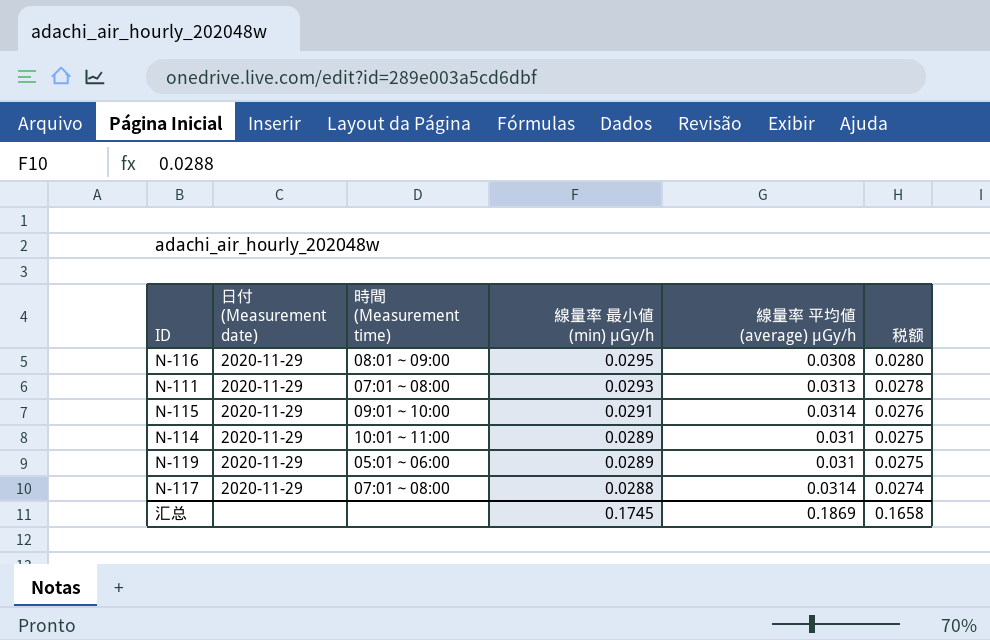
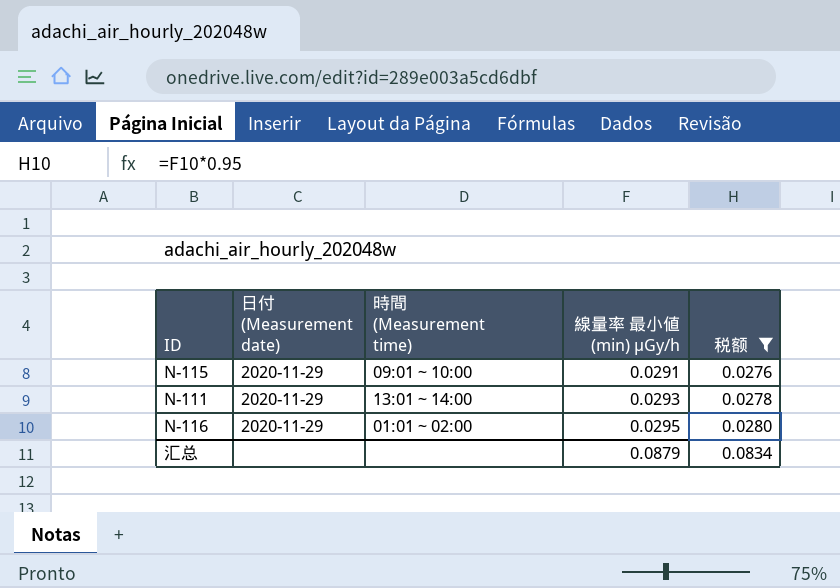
filter: none -> 税额 >= 0.0276
row order: 線量率 最小値 (min) μGy/h descending -> 線量率 最小値 (min) μGy/h ascending
column 線量率 平均値 (average) μGy/h | position: 5 -> none
N-111 | 時間 (Measurement time): 07:01～08:00 -> 13:01～14:00
N-116 | 時間 (Measurement time): 08:01～09:00 -> 01:01～02:00
汇总 | 線量率 最小値 (min) μGy/h: 0.1745 -> 0.0879
汇总 | 税额: 0.1658 -> 0.0834

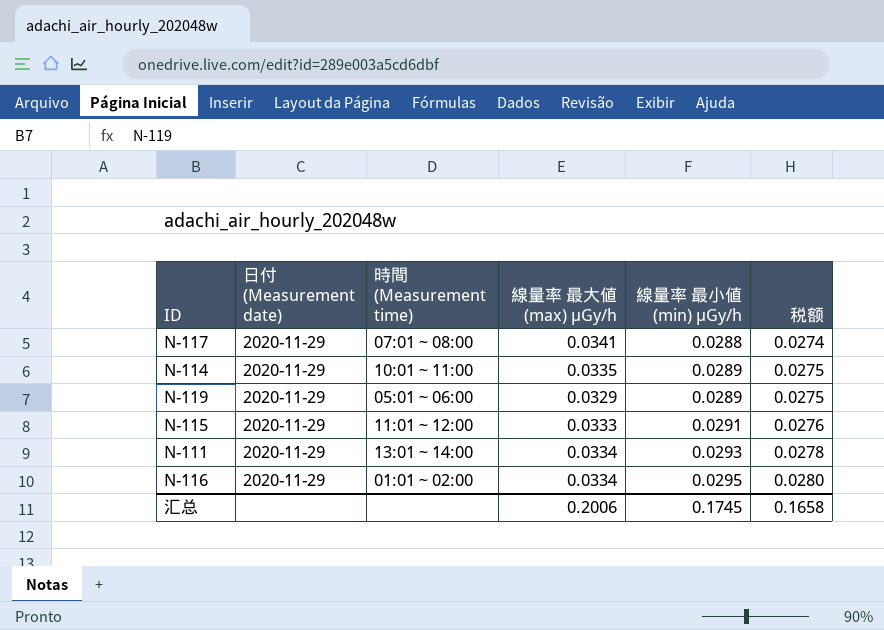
filter: 税额 >= 0.0276 -> none
column 線量率 最大値 (max) μGy/h | position: none -> 4
N-115 | 時間 (Measurement time): 09:01～10:00 -> 11:01～12:00
汇总 | 線量率 最小値 (min) μGy/h: 0.0879 -> 0.1745
汇总 | 税额: 0.0834 -> 0.1658

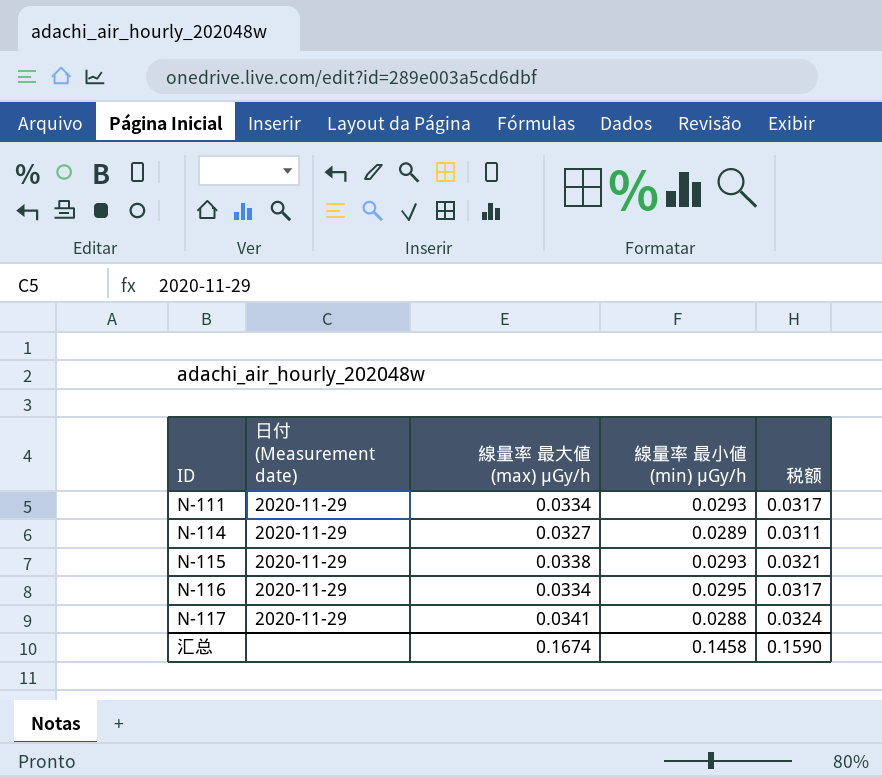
row order: 線量率 最小値 (min) μGy/h ascending -> ID ascending
column 時間 (Measurement time) | position: 3 -> none
column 税额 | formula: [線量率 最小値 (min) μGy/h] * 0.95 -> [線量率 最大値 (max) μGy/h] * 0.95
row N-119: 2020-11-29 | 05:01～06:00 | 0.0329 | 0.0289 | 0.0275 -> none
N-114 | 線量率 最大値 (max) μGy/h: 0.0335 -> 0.0327
N-115 | 線量率 最大値 (max) μGy/h: 0.0333 -> 0.0338
N-115 | 線量率 最小値 (min) μGy/h: 0.0291 -> 0.0293
汇总 | 線量率 最大値 (max) μGy/h: 0.2006 -> 0.1674
汇总 | 線量率 最小値 (min) μGy/h: 0.1745 -> 0.1458
汇总 | 税额: 0.1658 -> 0.1590

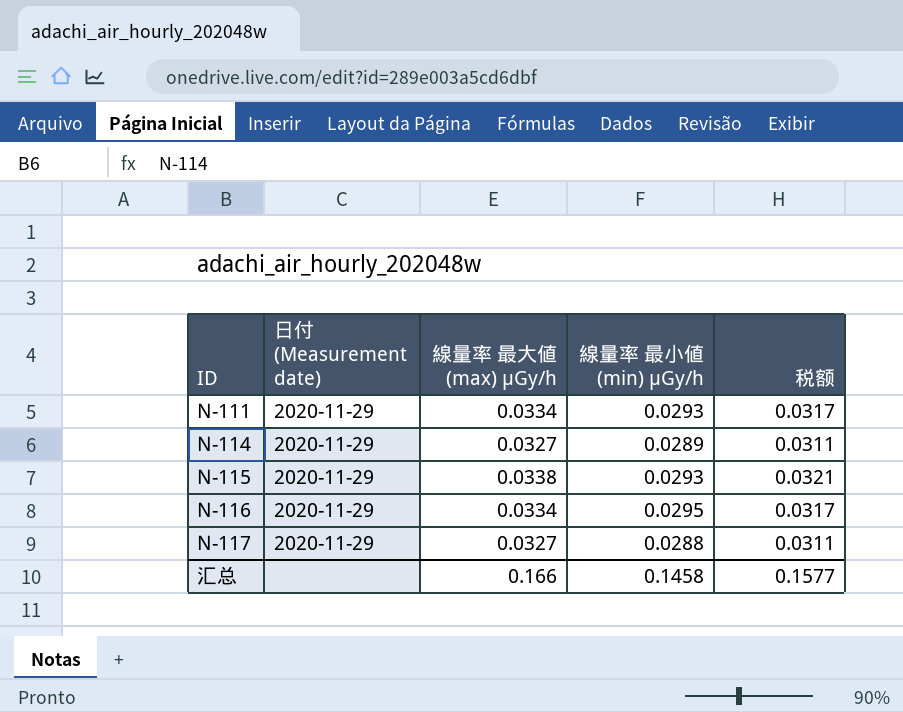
N-117 | 線量率 最大値 (max) μGy/h: 0.0341 -> 0.0327
N-117 | 税额: 0.0324 -> 0.0311
汇总 | 線量率 最大値 (max) μGy/h: 0.1674 -> 0.166
汇总 | 税额: 0.1590 -> 0.1577

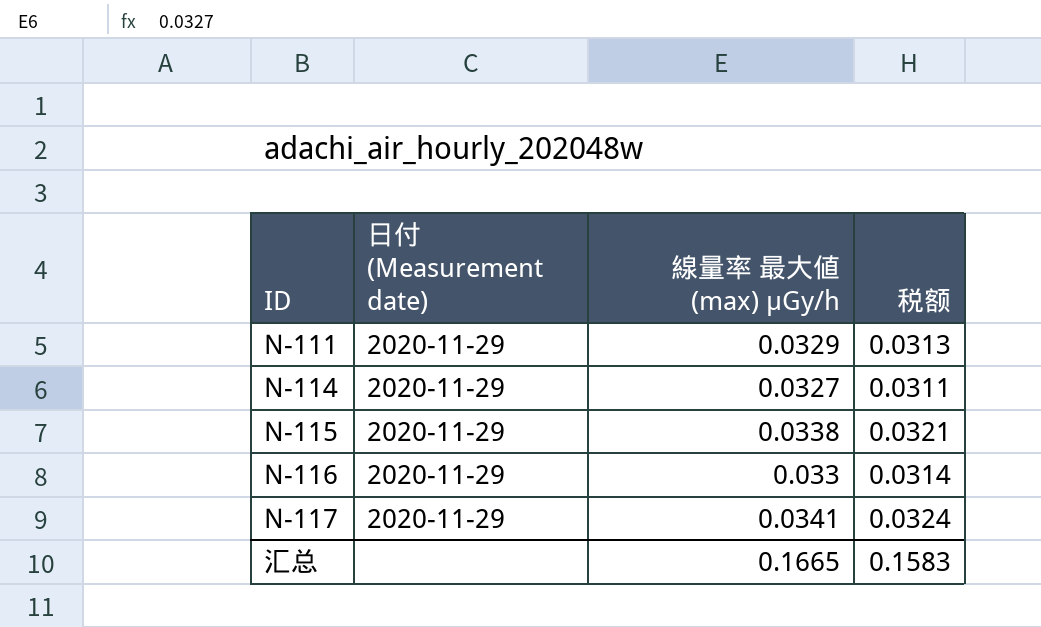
column 線量率 最小値 (min) μGy/h | position: 4 -> none
N-111 | 線量率 最大値 (max) μGy/h: 0.0334 -> 0.0329
N-111 | 税额: 0.0317 -> 0.0313
N-116 | 線量率 最大値 (max) μGy/h: 0.0334 -> 0.033
N-116 | 税额: 0.0317 -> 0.0314
N-117 | 線量率 最大値 (max) μGy/h: 0.0327 -> 0.0341
N-117 | 税额: 0.0311 -> 0.0324
汇总 | 線量率 最大値 (max) μGy/h: 0.166 -> 0.1665
汇总 | 税额: 0.1577 -> 0.1583

